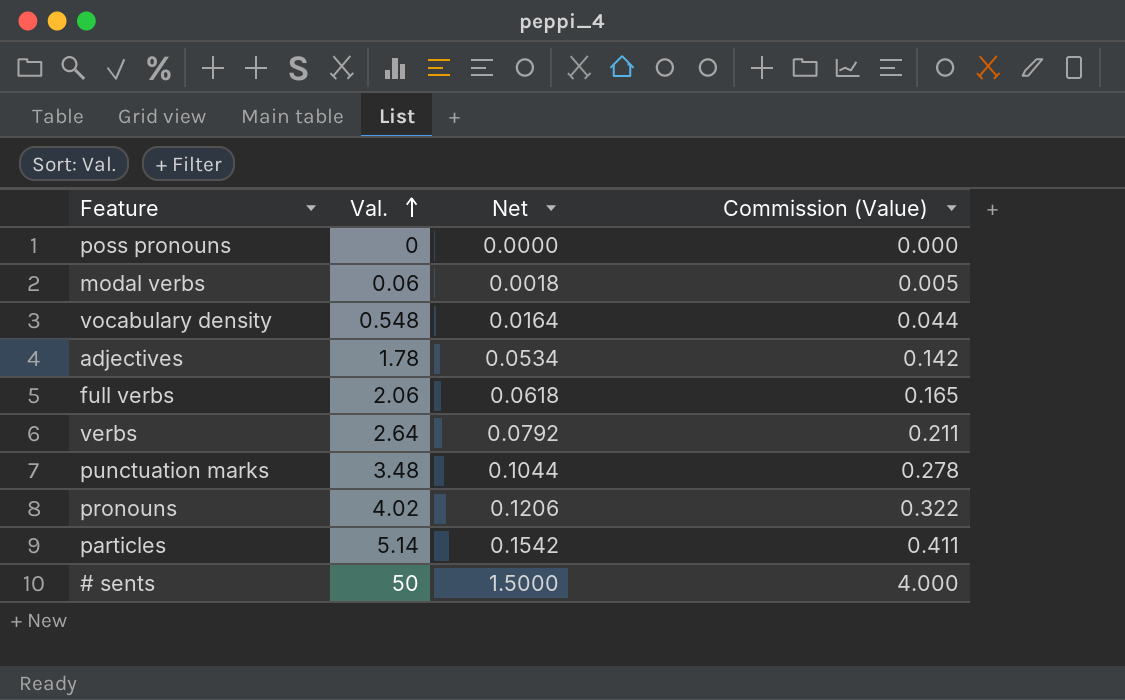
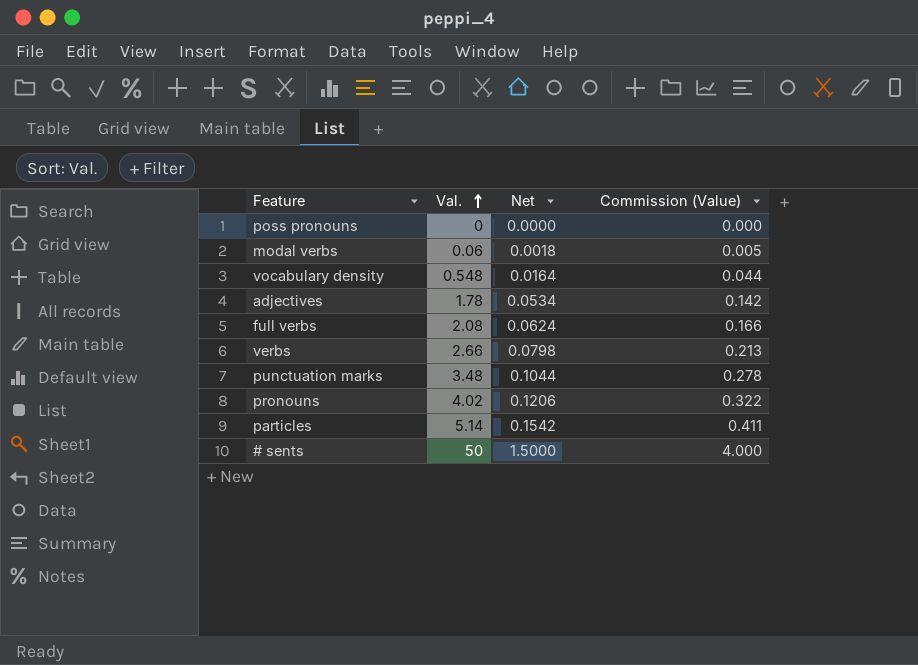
full verbs | Val.: 2.06 -> 2.08
full verbs | Net: 0.0618 -> 0.0624
full verbs | Commission (Value): 0.165 -> 0.166
verbs | Val.: 2.64 -> 2.66
verbs | Net: 0.0792 -> 0.0798
verbs | Commission (Value): 0.211 -> 0.213

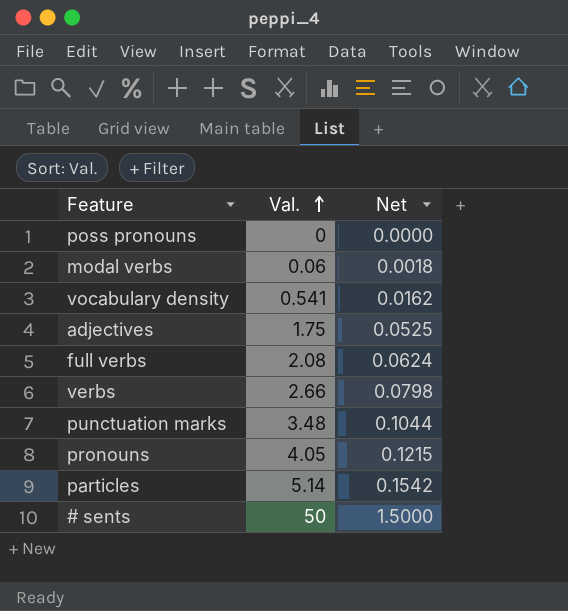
column Commission (Value) | formula: [Val.] * 0.08 -> none
vocabulary density | Val.: 0.548 -> 0.541
vocabulary density | Net: 0.0164 -> 0.0162
adjectives | Val.: 1.78 -> 1.75
adjectives | Net: 0.0534 -> 0.0525
pronouns | Val.: 4.02 -> 4.05
pronouns | Net: 0.1206 -> 0.1215

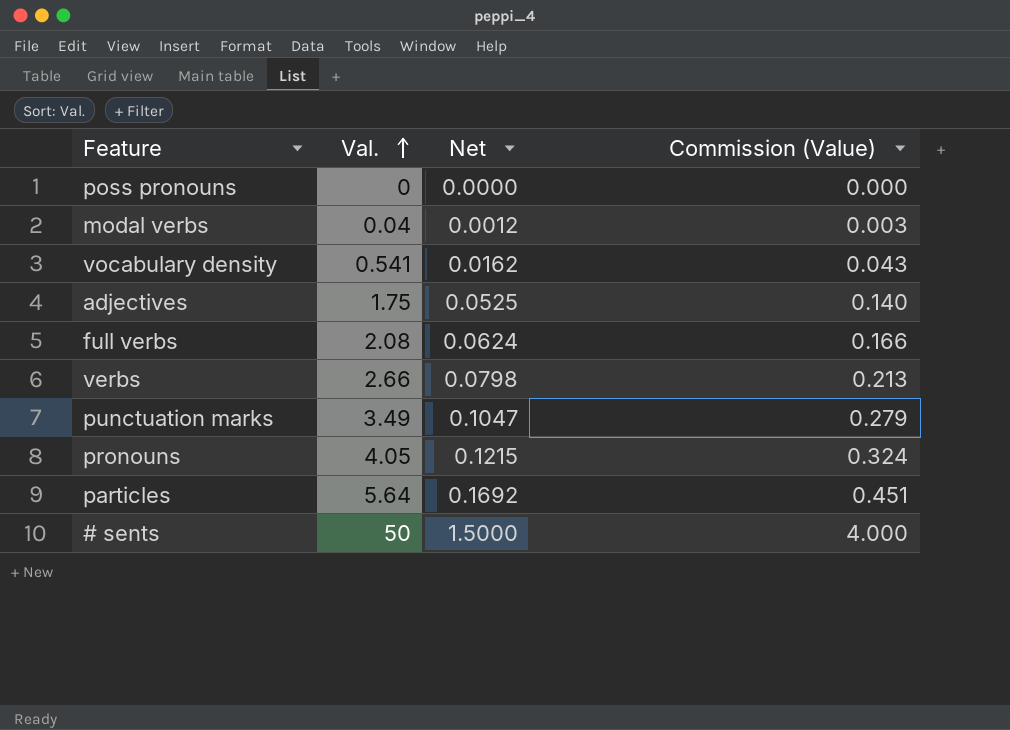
column Commission (Value) | formula: none -> [Val.] * 0.08
modal verbs | Val.: 0.06 -> 0.04
modal verbs | Net: 0.0018 -> 0.0012
punctuation marks | Val.: 3.48 -> 3.49
punctuation marks | Net: 0.1044 -> 0.1047
particles | Val.: 5.14 -> 5.64
particles | Net: 0.1542 -> 0.1692

